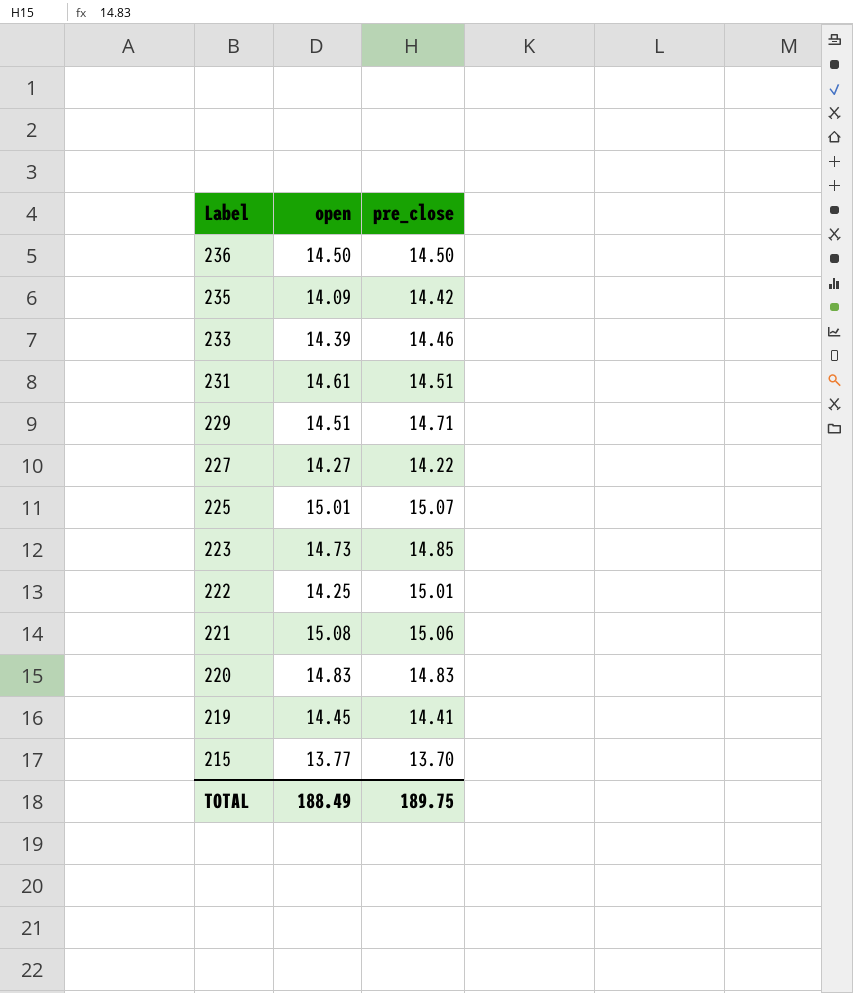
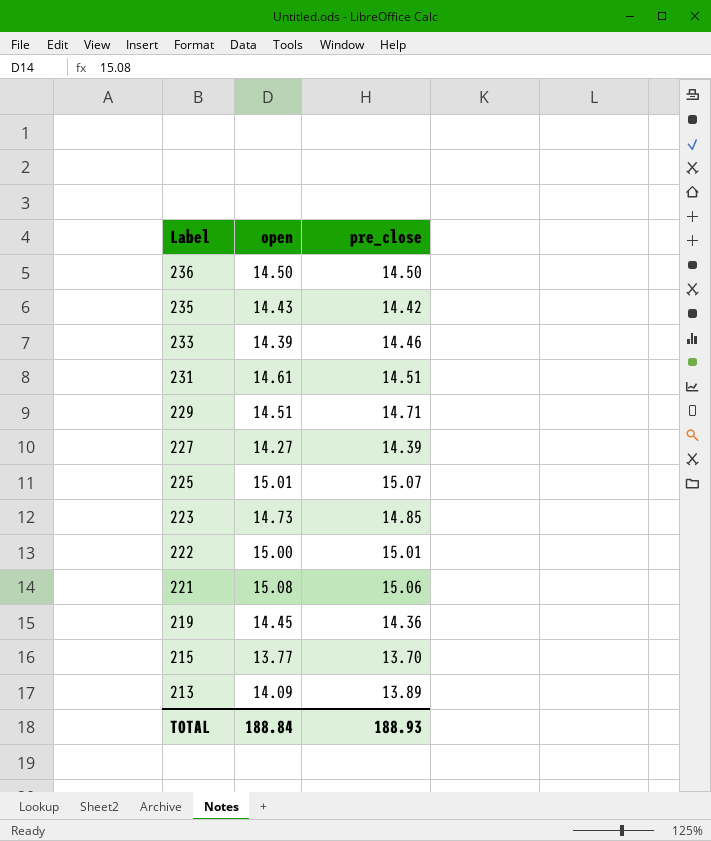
row 220: 14.83 | 14.83 -> none
235 | open: 14.09 -> 14.43
227 | pre_close: 14.22 -> 14.39
222 | open: 14.25 -> 15.00
219 | pre_close: 14.41 -> 14.36
row 213: none -> 14.09 | 13.89
TOTAL | open: 188.49 -> 188.84
TOTAL | pre_close: 189.75 -> 188.93

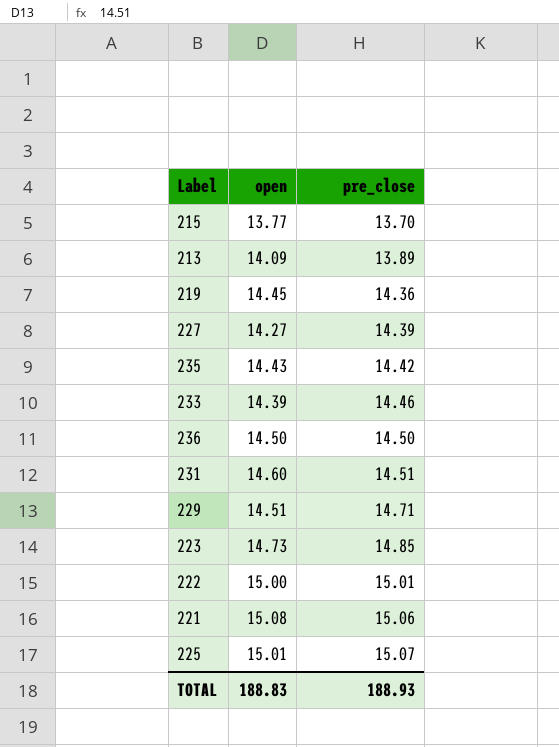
row order: Label descending -> pre_close ascending
231 | open: 14.61 -> 14.60
TOTAL | open: 188.84 -> 188.83

